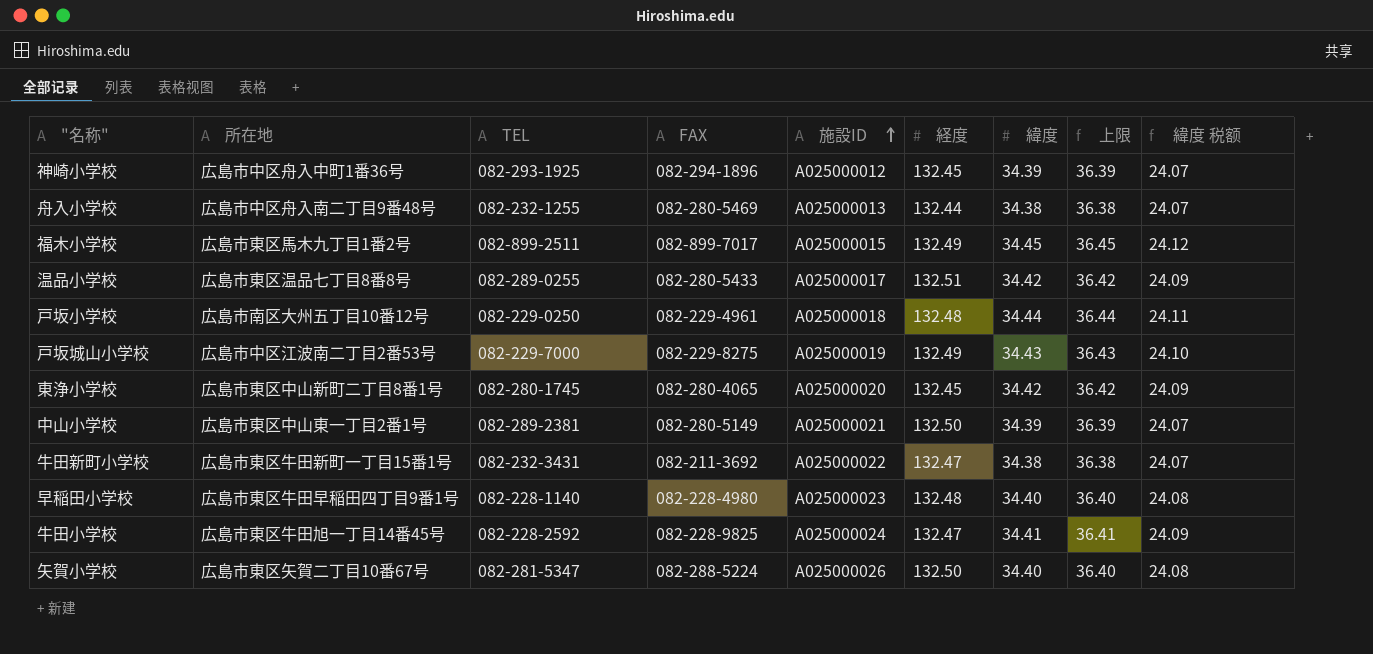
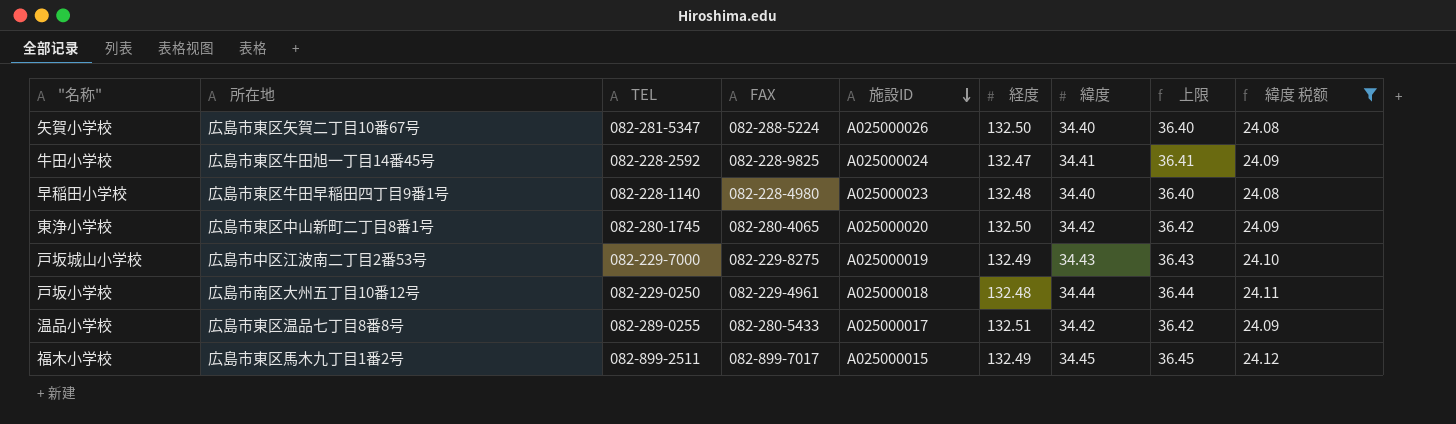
filter: none -> 緯度 税额 != 24.07
row order: 施設ID ascending -> 施設ID descending
東浄小学校 | 経度: 132.45 -> 132.50

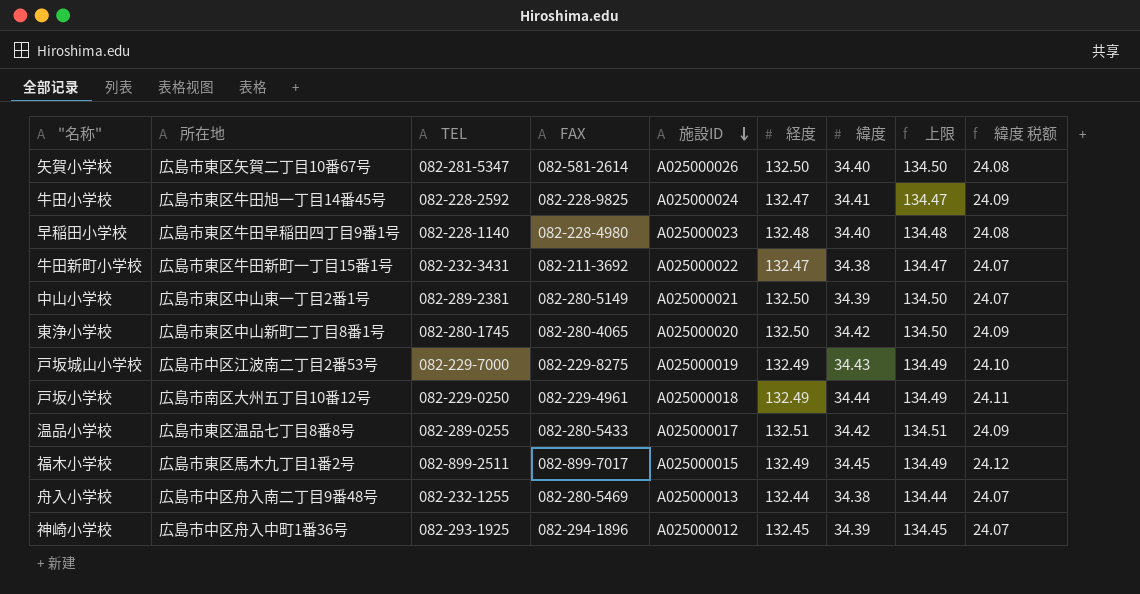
filter: 緯度 税额 != 24.07 -> none
column 上限 | formula: [緯度] + 2 -> [経度] + 2
矢賀小学校 | FAX: 082-288-5224 -> 082-581-2614
戸坂小学校 | 経度: 132.48 -> 132.49

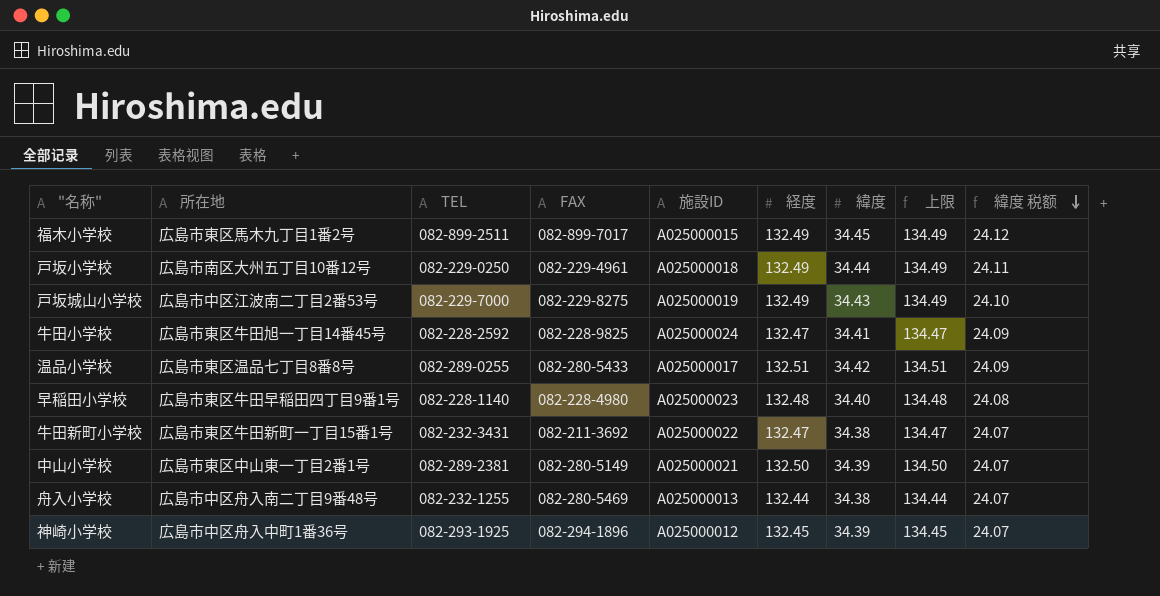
row order: 施設ID descending -> 緯度 税额 descending
row 矢賀小学校: 広島市東区矢賀二丁目10番67号 | 082-281-5347 | 082-581-2614 | A025000026 | 132.50 | 34.40 | 134.50 | 24.08 -> none
row 東浄小学校: 広島市東区中山新町二丁目8番1号 | 082-280-1745 | 082-280-4065 | A025000020 | 132.50 | 34.42 | 134.50 | 24.09 -> none

